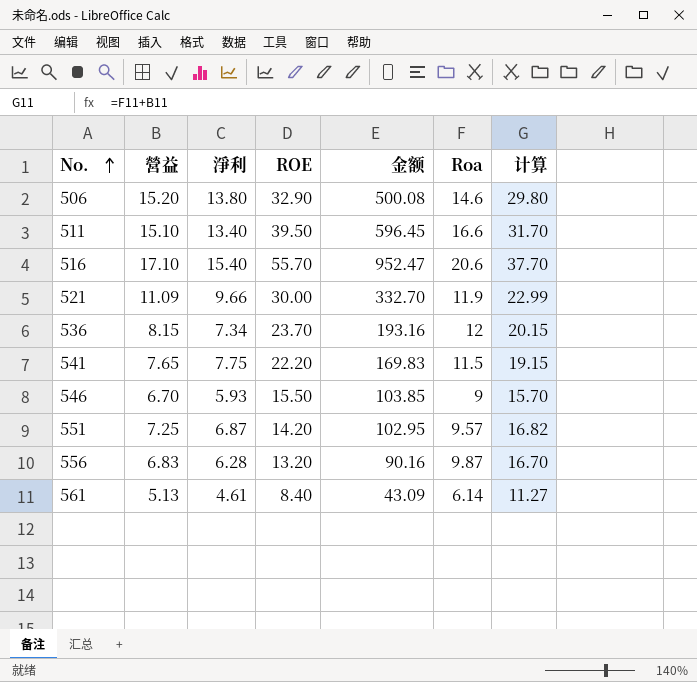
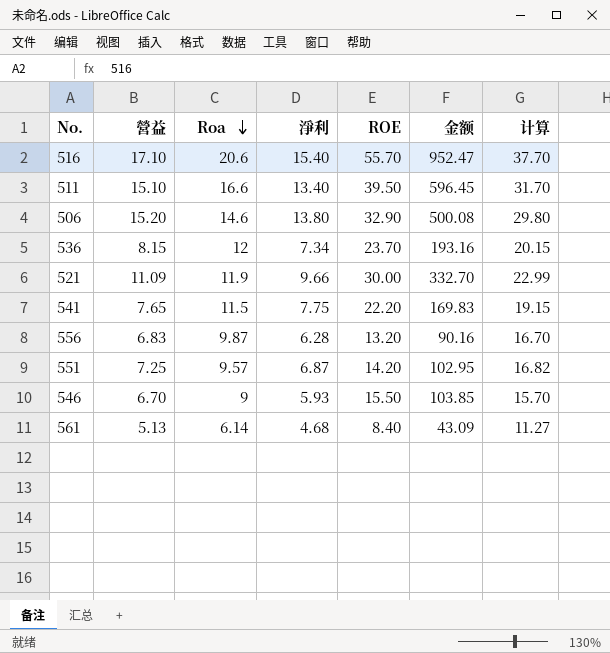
row order: No. ascending -> Roa descending
column Roa | position: 6 -> 3
561 | 淨利: 4.61 -> 4.68

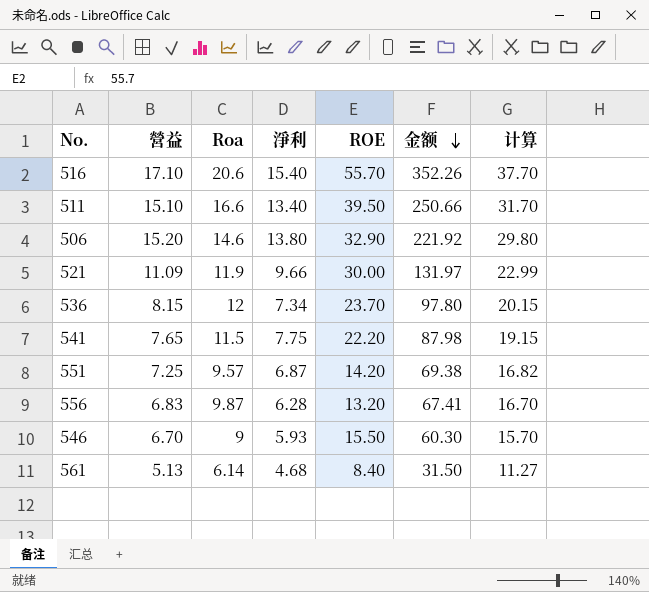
row order: Roa descending -> 金额 descending
column 金额 | formula: [營益] * [ROE] -> [營益] * [Roa]

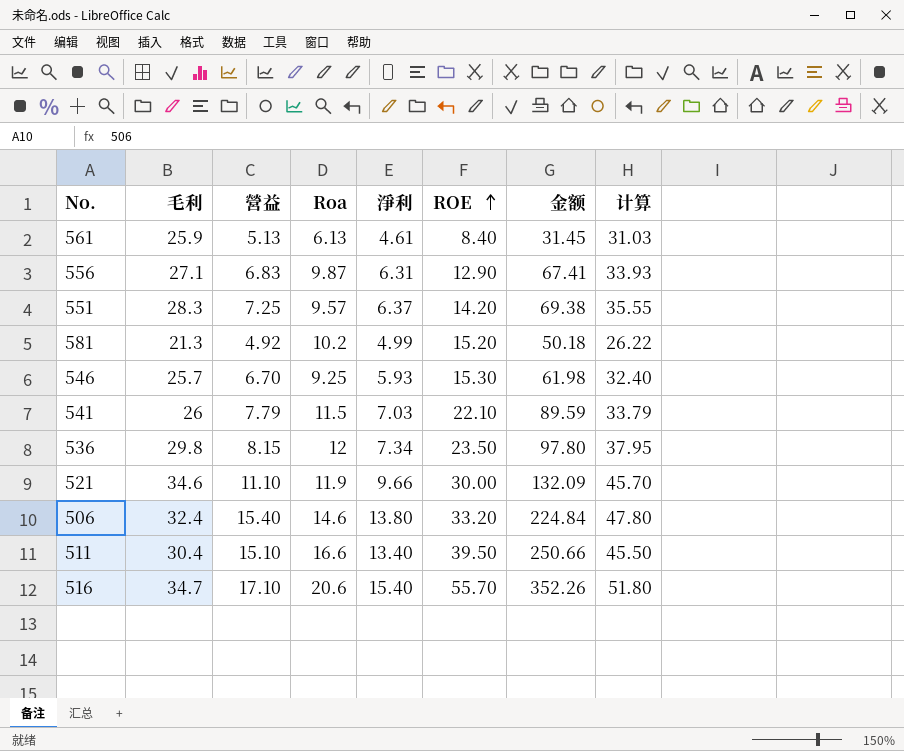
row order: 金额 descending -> ROE ascending
column 毛利 | position: none -> 2
column 计算 | formula: [營益] + [Roa] -> [毛利] + [營益]
561 | Roa: 6.14 -> 6.13
561 | 淨利: 4.68 -> 4.61
561 | 金额: 31.50 -> 31.45
556 | 淨利: 6.28 -> 6.31
556 | ROE: 13.20 -> 12.90
551 | 淨利: 6.87 -> 6.37
row 581: none -> 21.3 | 4.92 | 10.2 | 4.99 | 15.20 | 50.18 | 26.22
546 | Roa: 9 -> 9.25
546 | ROE: 15.50 -> 15.30
546 | 金额: 60.30 -> 61.98
541 | 營益: 7.65 -> 7.79
541 | 淨利: 7.75 -> 7.03
541 | ROE: 22.20 -> 22.10
541 | 金额: 87.98 -> 89.59
536 | ROE: 23.70 -> 23.50
521 | 營益: 11.09 -> 11.10
521 | 金额: 131.97 -> 132.09
506 | 營益: 15.20 -> 15.40
506 | ROE: 32.90 -> 33.20
506 | 金额: 221.92 -> 224.84

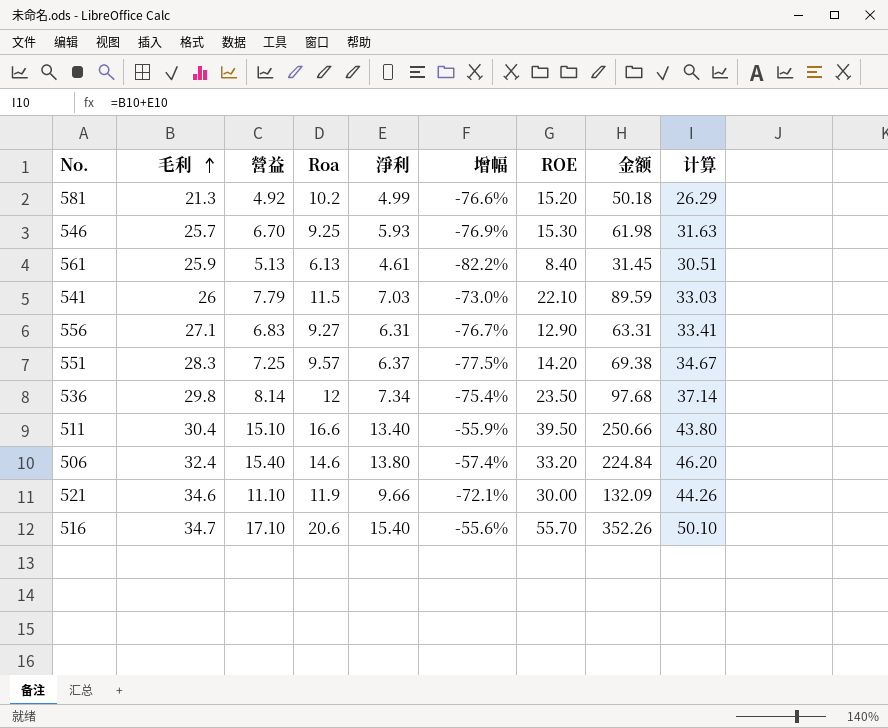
row order: ROE ascending -> 毛利 ascending
column 增幅 | formula: none -> ([淨利] - [毛利]) / [毛利]
column 计算 | formula: [毛利] + [營益] -> [毛利] + [淨利]
556 | Roa: 9.87 -> 9.27
556 | 金额: 67.41 -> 63.31
536 | 營益: 8.15 -> 8.14
536 | 金额: 97.80 -> 97.68

